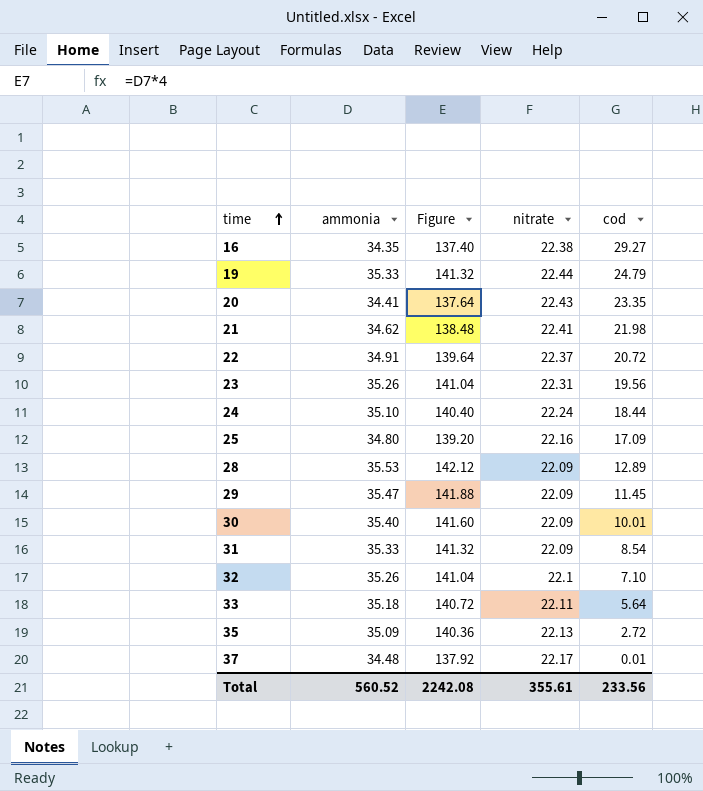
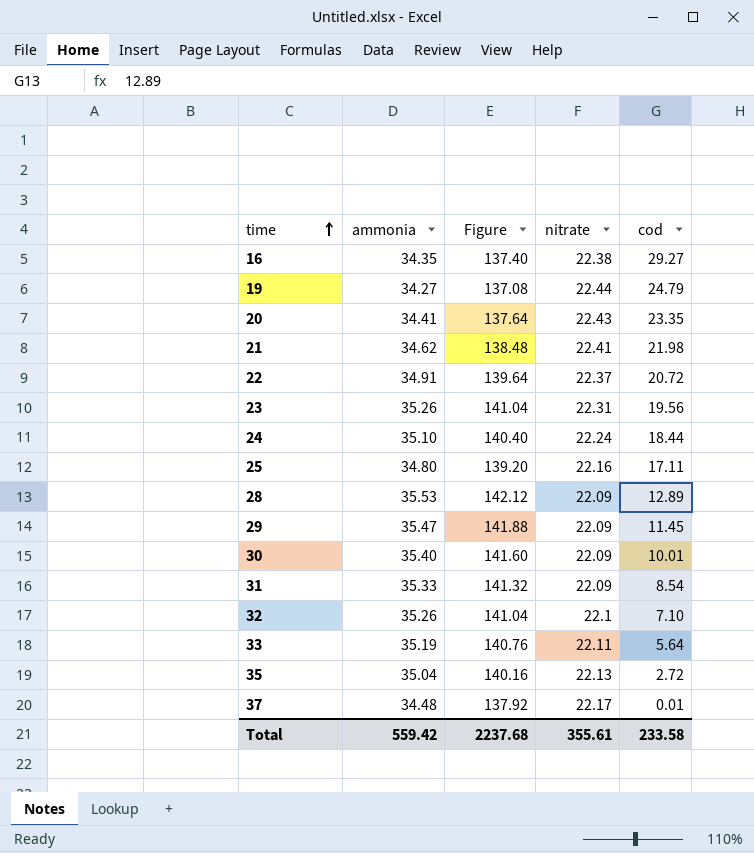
19 | ammonia: 35.33 -> 34.27
19 | Figure: 141.32 -> 137.08
25 | cod: 17.09 -> 17.11
33 | ammonia: 35.18 -> 35.19
33 | Figure: 140.72 -> 140.76
35 | ammonia: 35.09 -> 35.04
35 | Figure: 140.36 -> 140.16
Total | ammonia: 560.52 -> 559.42
Total | Figure: 2242.08 -> 2237.68
Total | cod: 233.56 -> 233.58

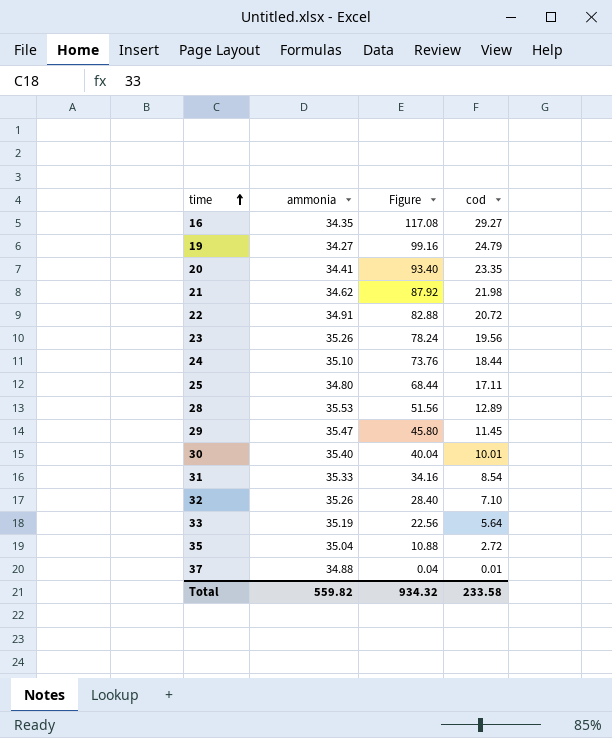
column nitrate | position: 4 -> none
column Figure | formula: [ammonia] * 4 -> [cod] * 4
37 | ammonia: 34.48 -> 34.88
Total | ammonia: 559.42 -> 559.82
Total | Figure: 2237.68 -> 934.32

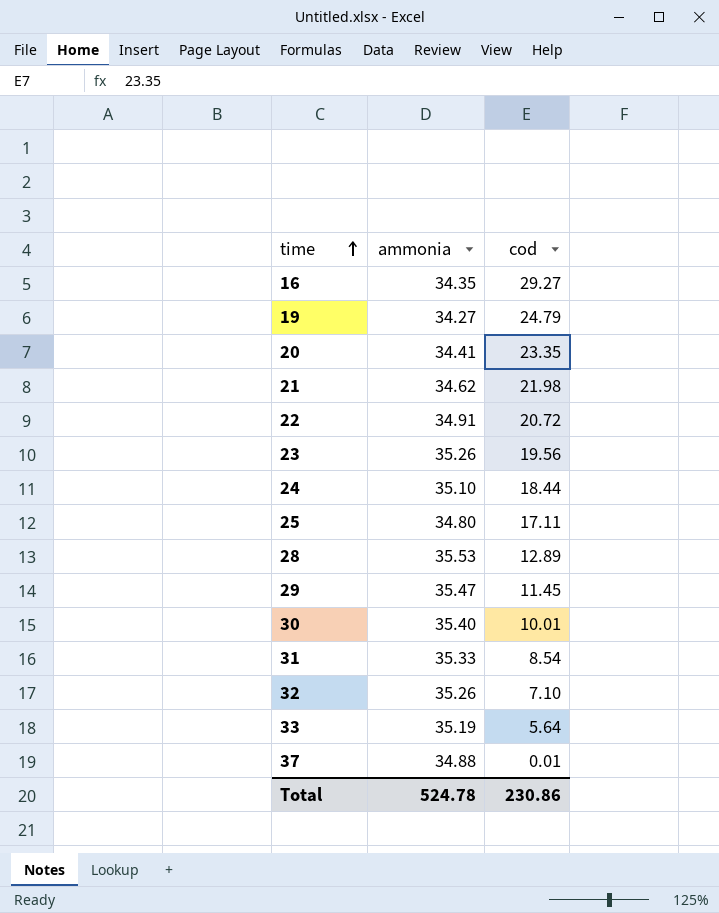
column Figure | formula: [cod] * 4 -> none
row 35: 35.04 | 10.88 | 2.72 -> none
Total | ammonia: 559.82 -> 524.78
Total | cod: 233.58 -> 230.86

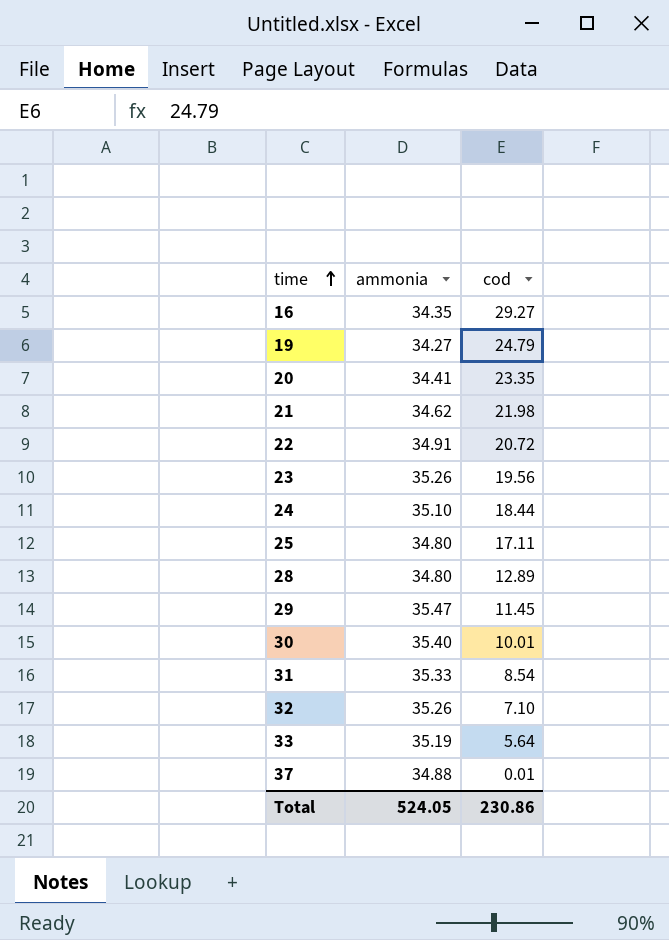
28 | ammonia: 35.53 -> 34.80
Total | ammonia: 524.78 -> 524.05

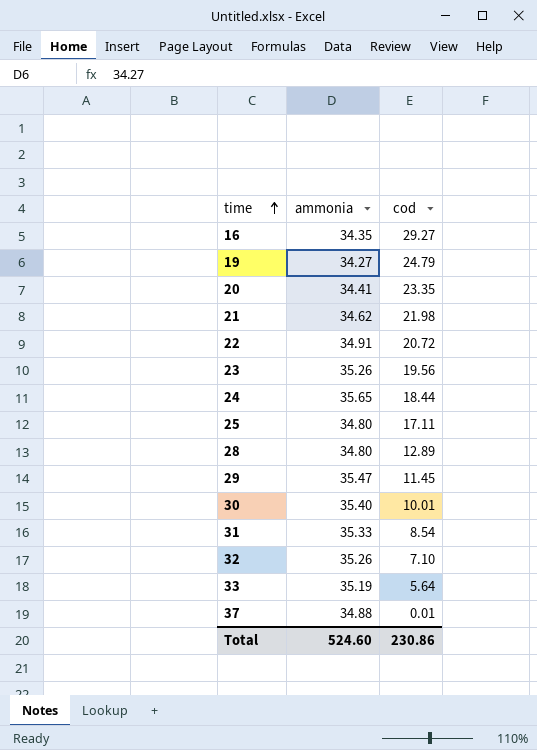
24 | ammonia: 35.10 -> 35.65
Total | ammonia: 524.05 -> 524.60

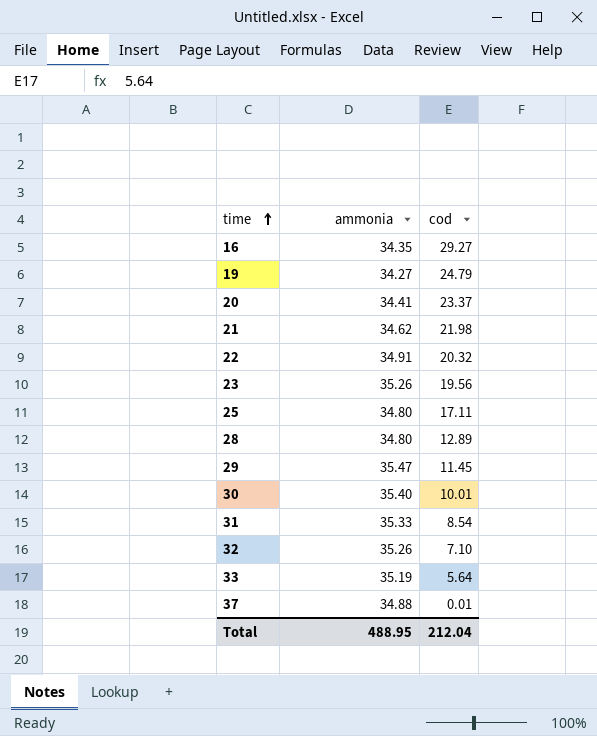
row 24: 35.65 | 18.44 -> none
20 | cod: 23.35 -> 23.37
22 | cod: 20.72 -> 20.32
Total | ammonia: 524.60 -> 488.95
Total | cod: 230.86 -> 212.04

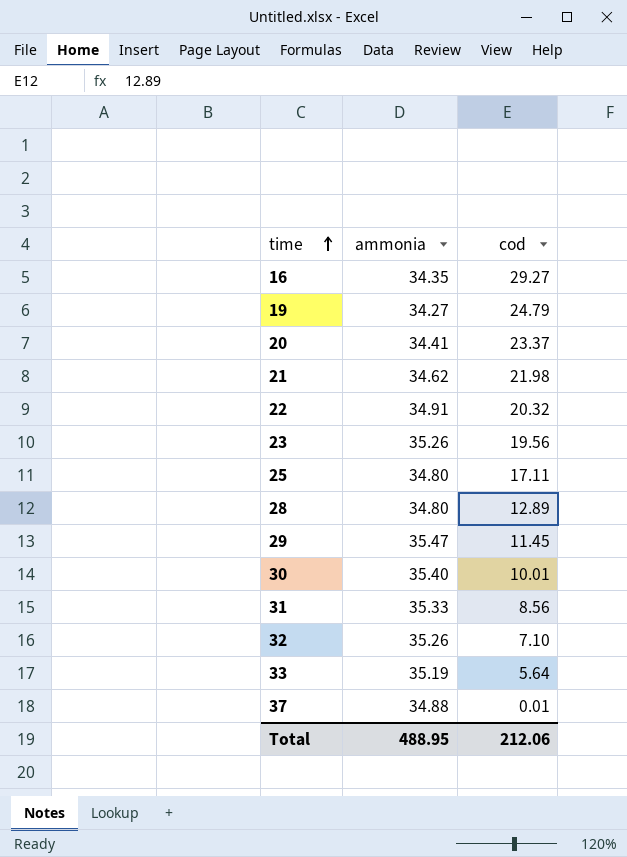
31 | cod: 8.54 -> 8.56
Total | cod: 212.04 -> 212.06

